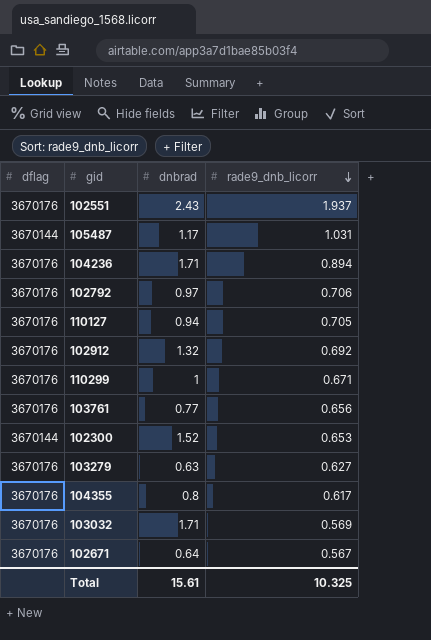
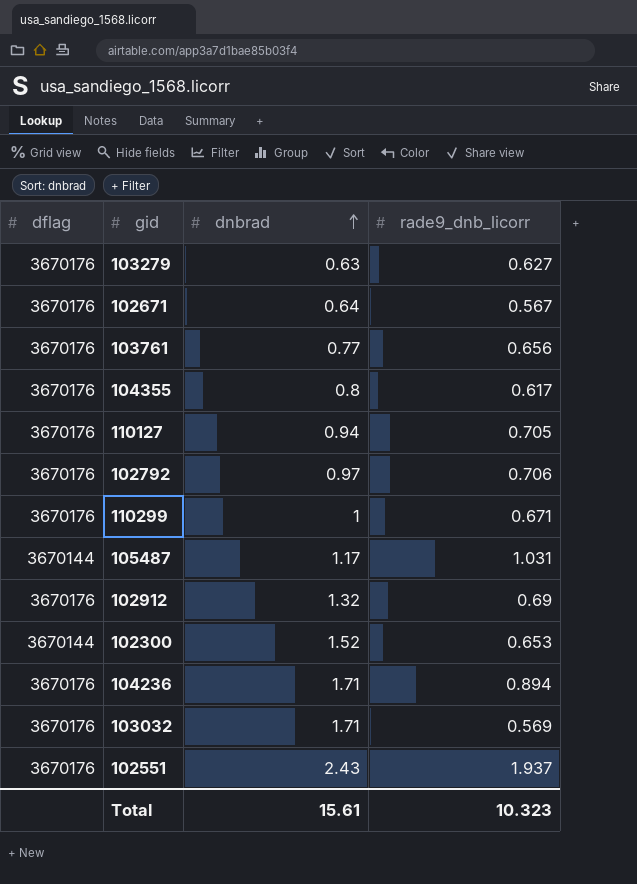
row order: rade9_dnb_licorr descending -> dnbrad ascending
102912 | rade9_dnb_licorr: 0.692 -> 0.69
Total | rade9_dnb_licorr: 10.325 -> 10.323

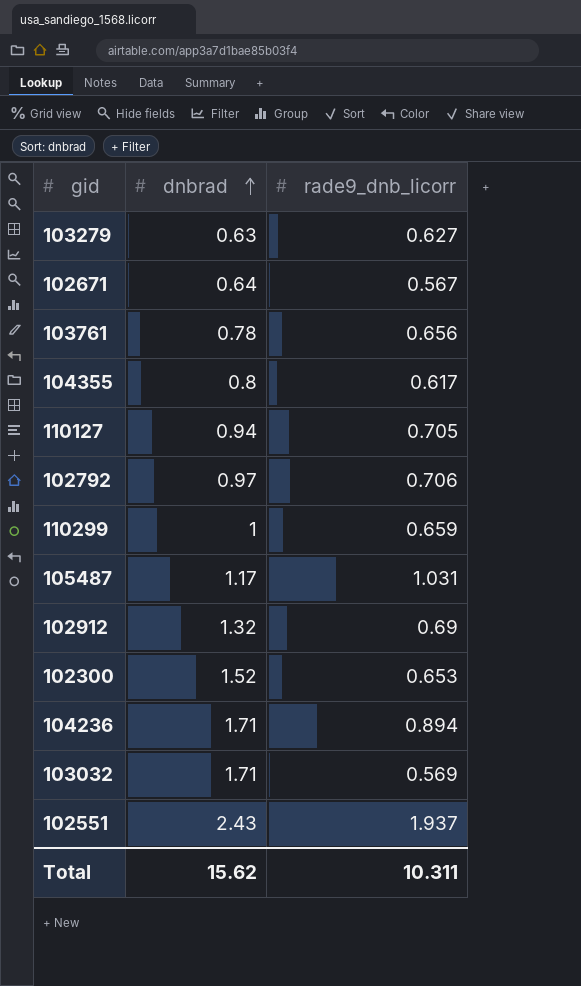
column dflag | position: 1 -> none
103761 | dnbrad: 0.77 -> 0.78
110299 | rade9_dnb_licorr: 0.671 -> 0.659
Total | dnbrad: 15.61 -> 15.62
Total | rade9_dnb_licorr: 10.323 -> 10.311

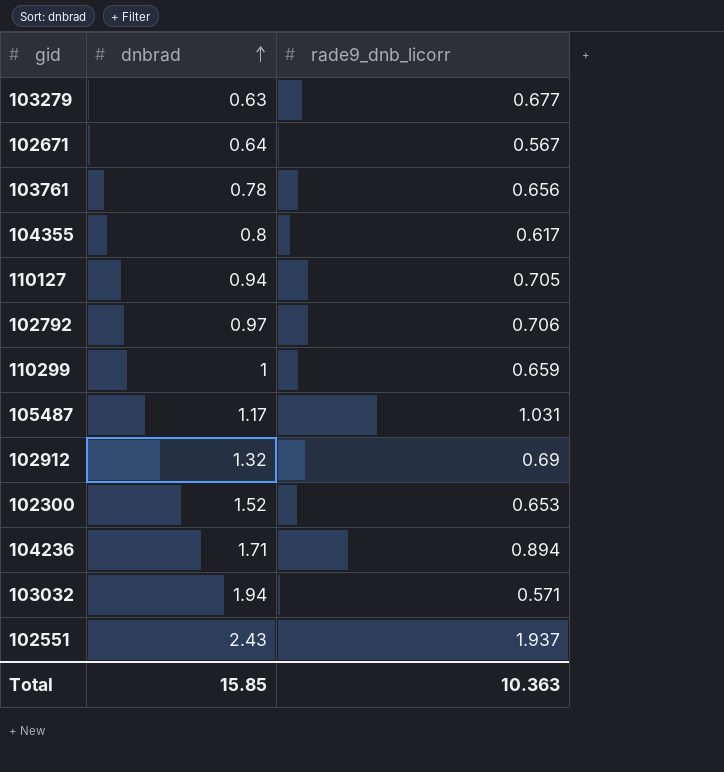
103279 | rade9_dnb_licorr: 0.627 -> 0.677
103032 | dnbrad: 1.71 -> 1.94
103032 | rade9_dnb_licorr: 0.569 -> 0.571
Total | dnbrad: 15.62 -> 15.85
Total | rade9_dnb_licorr: 10.311 -> 10.363

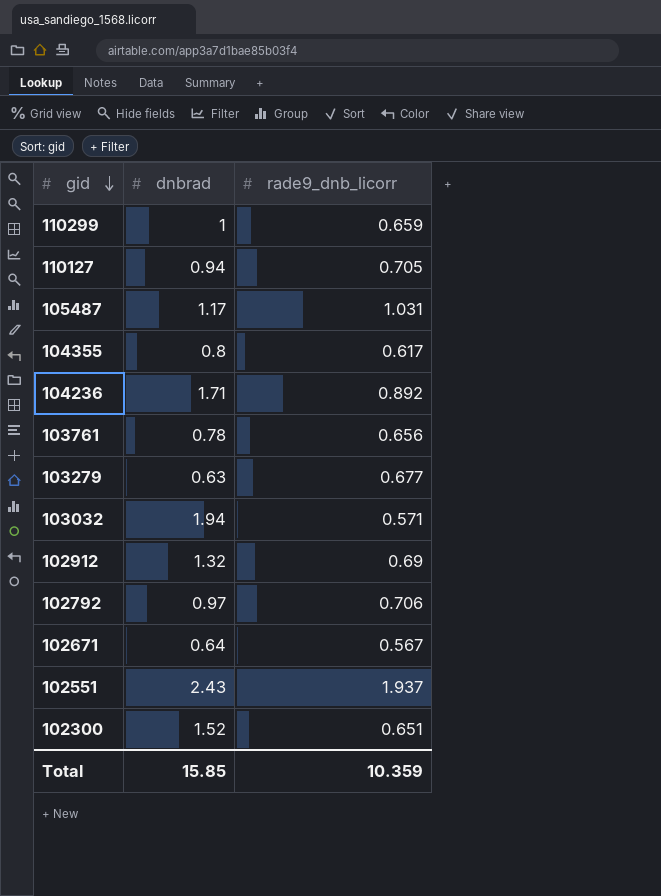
row order: dnbrad ascending -> gid descending
104236 | rade9_dnb_licorr: 0.894 -> 0.892
102300 | rade9_dnb_licorr: 0.653 -> 0.651
Total | rade9_dnb_licorr: 10.363 -> 10.359

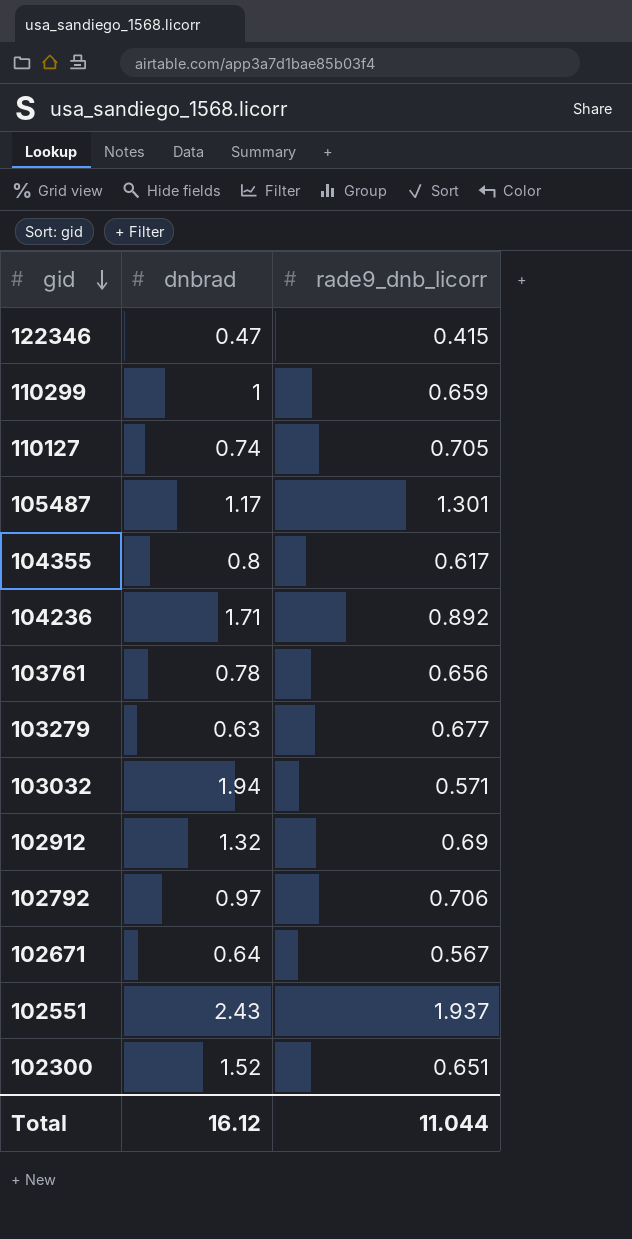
row 122346: none -> 0.47 | 0.415
110127 | dnbrad: 0.94 -> 0.74
105487 | rade9_dnb_licorr: 1.031 -> 1.301
Total | dnbrad: 15.85 -> 16.12
Total | rade9_dnb_licorr: 10.359 -> 11.044

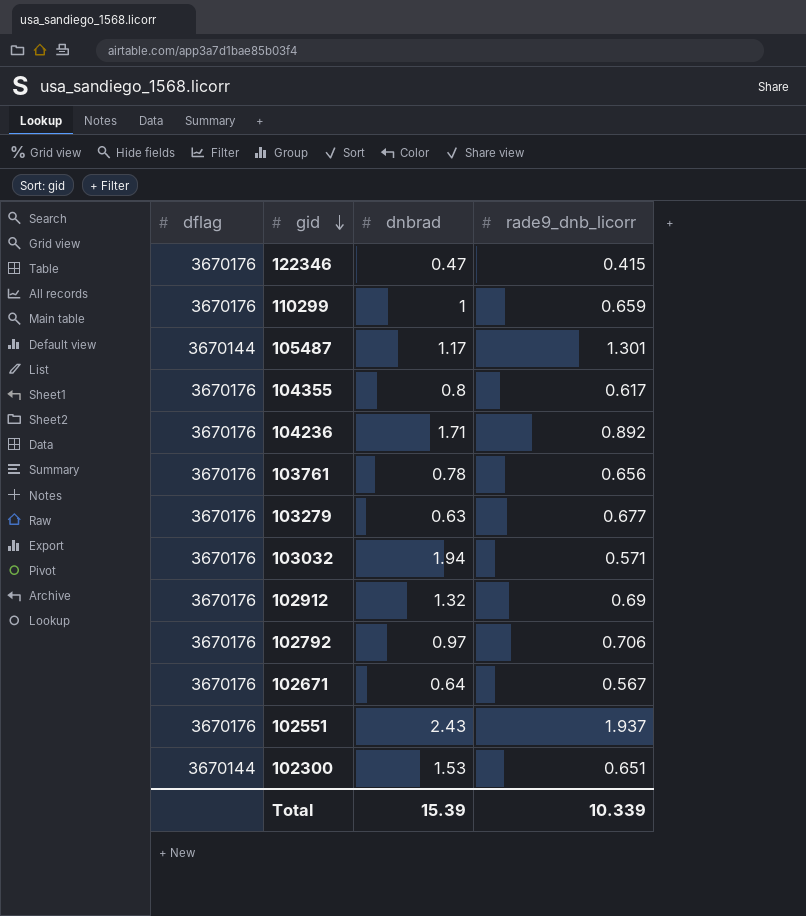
column dflag | position: none -> 1
row 110127: 0.74 | 0.705 -> none
102300 | dnbrad: 1.52 -> 1.53
Total | dnbrad: 16.12 -> 15.39
Total | rade9_dnb_licorr: 11.044 -> 10.339

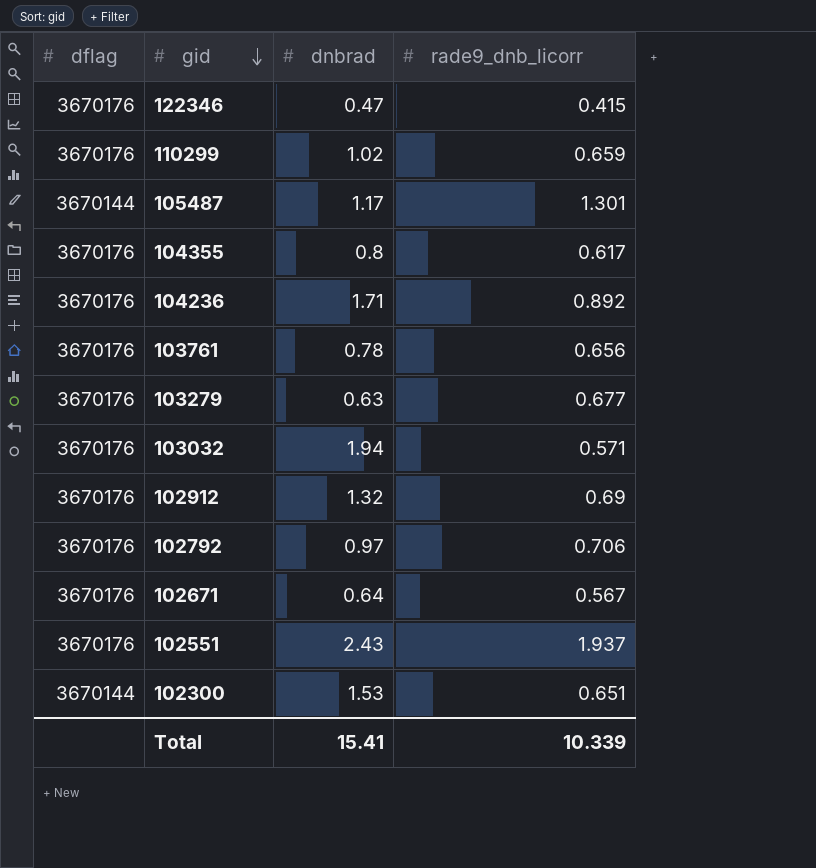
110299 | dnbrad: 1 -> 1.02
Total | dnbrad: 15.39 -> 15.41

